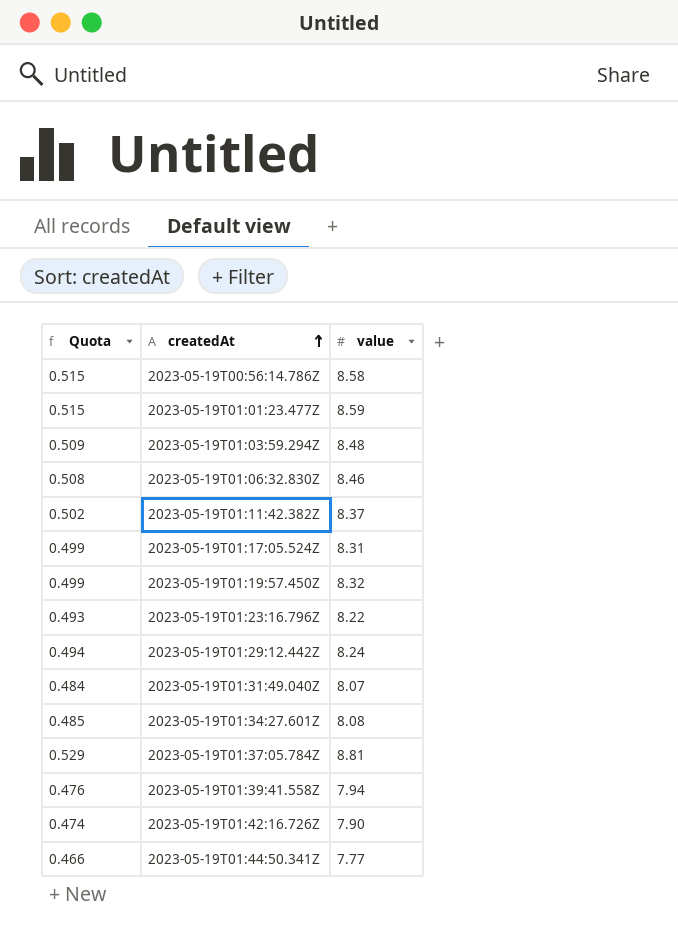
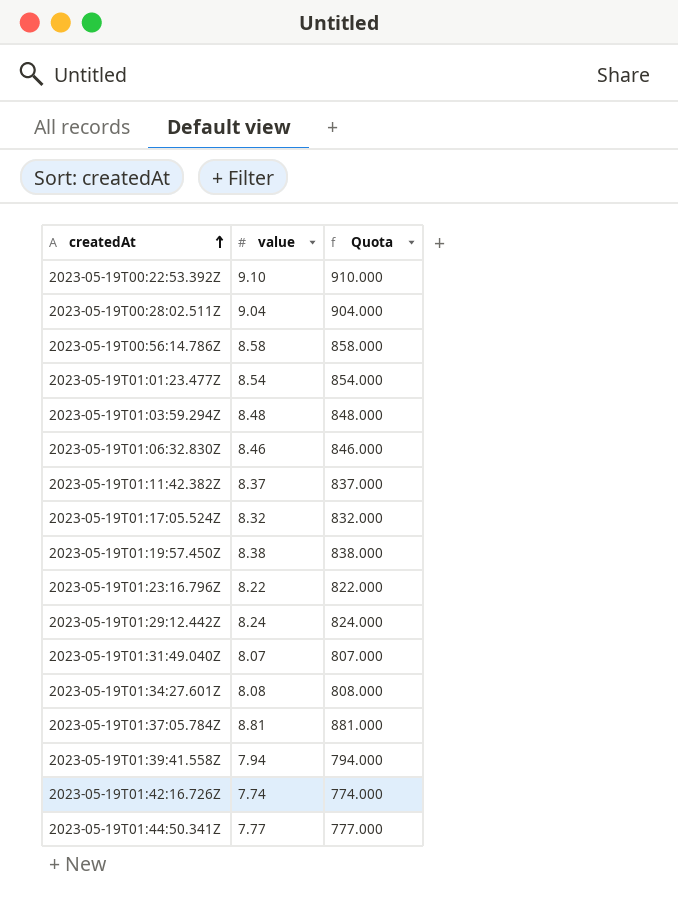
column Quota | formula: [value] * 0.06 -> [value] * 100
column Quota | position: 1 -> 3
row 2023-05-19T00:22:53.392Z: none -> 9.10 | 910.000
row 2023-05-19T00:28:02.511Z: none -> 9.04 | 904.000
2023-05-19T01:01:23.477Z | value: 8.59 -> 8.54
2023-05-19T01:17:05.524Z | value: 8.31 -> 8.32
2023-05-19T01:19:57.450Z | value: 8.32 -> 8.38
2023-05-19T01:42:16.726Z | value: 7.90 -> 7.74

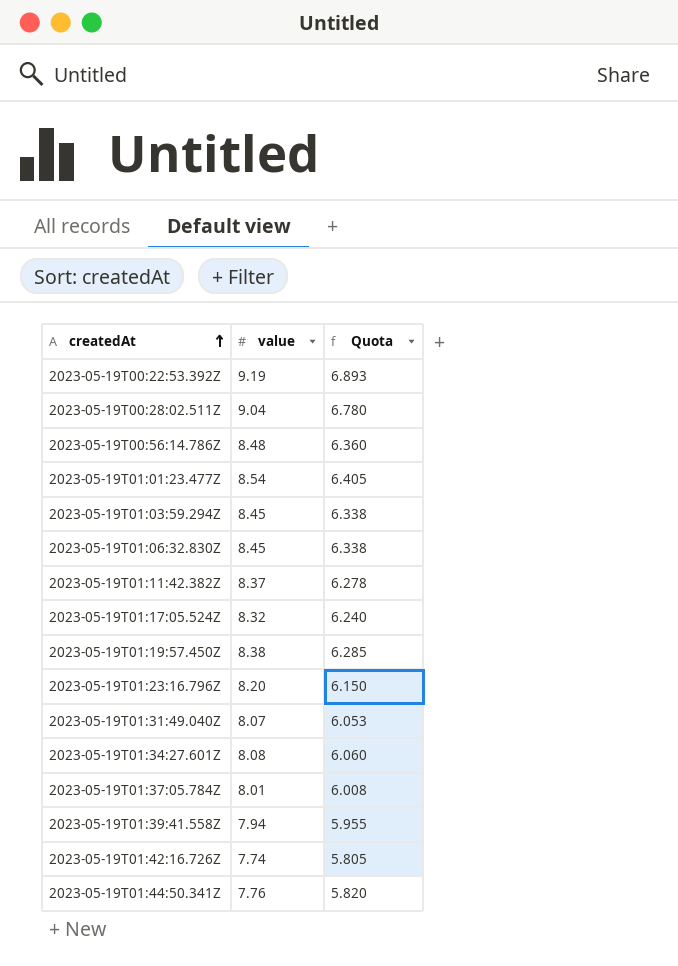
column Quota | formula: [value] * 100 -> [value] * 0.75
row 2023-05-19T01:29:12.442Z: 8.24 | 824.000 -> none
2023-05-19T00:22:53.392Z | value: 9.10 -> 9.19
2023-05-19T00:56:14.786Z | value: 8.58 -> 8.48
2023-05-19T01:03:59.294Z | value: 8.48 -> 8.45
2023-05-19T01:06:32.830Z | value: 8.46 -> 8.45
2023-05-19T01:23:16.796Z | value: 8.22 -> 8.20
2023-05-19T01:37:05.784Z | value: 8.81 -> 8.01
2023-05-19T01:44:50.341Z | value: 7.77 -> 7.76

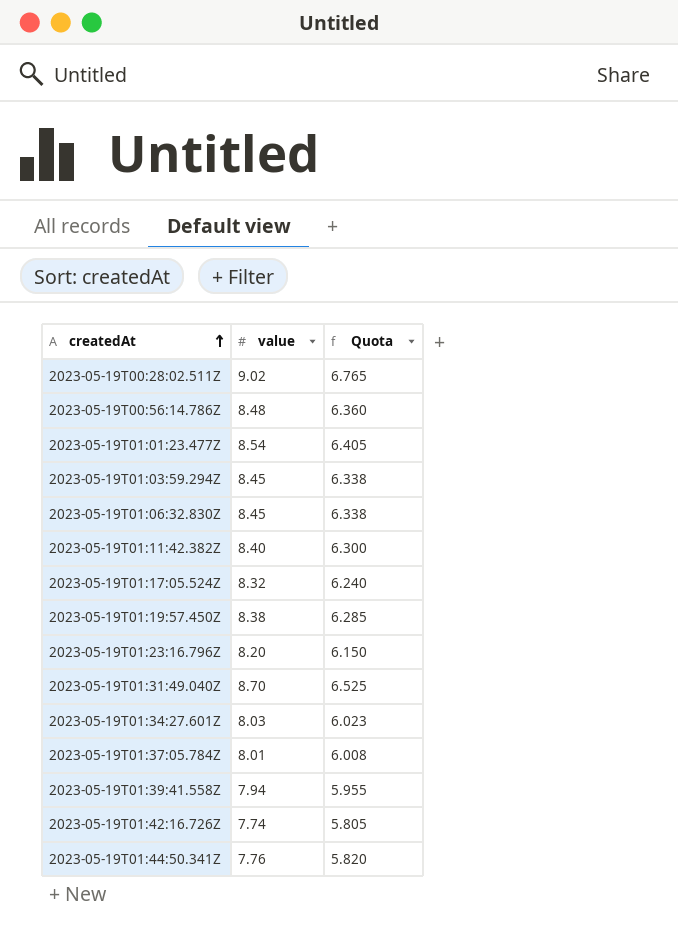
row 2023-05-19T00:22:53.392Z: 9.19 | 6.893 -> none
2023-05-19T00:28:02.511Z | value: 9.04 -> 9.02
2023-05-19T00:28:02.511Z | Quota: 6.780 -> 6.765
2023-05-19T01:11:42.382Z | value: 8.37 -> 8.40
2023-05-19T01:11:42.382Z | Quota: 6.278 -> 6.300
2023-05-19T01:31:49.040Z | value: 8.07 -> 8.70
2023-05-19T01:31:49.040Z | Quota: 6.053 -> 6.525
2023-05-19T01:34:27.601Z | value: 8.08 -> 8.03
2023-05-19T01:34:27.601Z | Quota: 6.060 -> 6.023

